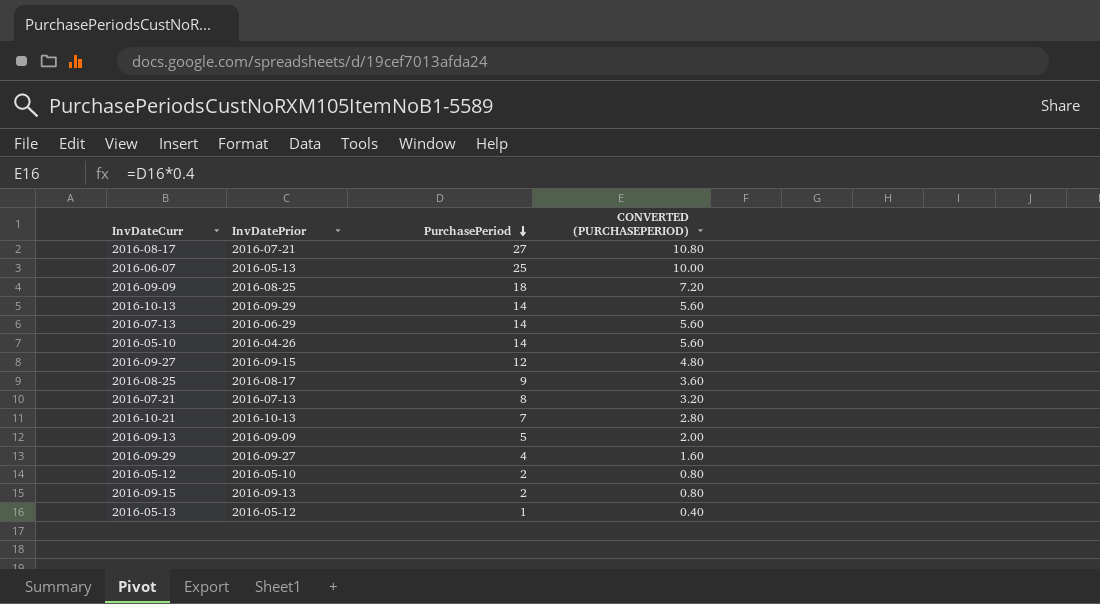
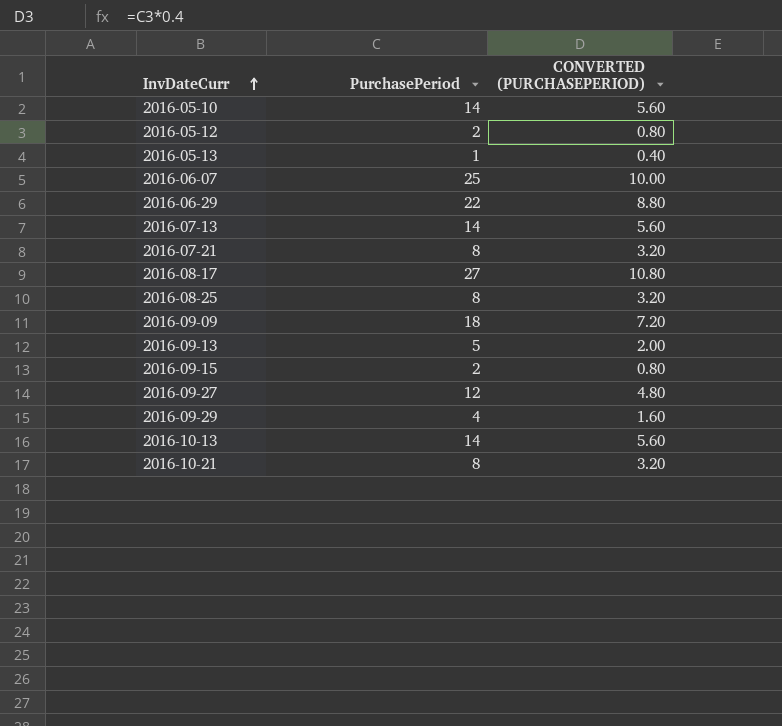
row order: PurchasePeriod descending -> InvDateCurr ascending
column InvDatePrior | position: 2 -> none
row 2016-06-29: none -> 22 | 8.80
2016-08-25 | PurchasePeriod: 9 -> 8
2016-08-25 | CONVERTED (PURCHASEPERIOD): 3.60 -> 3.20
2016-10-21 | PurchasePeriod: 7 -> 8
2016-10-21 | CONVERTED (PURCHASEPERIOD): 2.80 -> 3.20

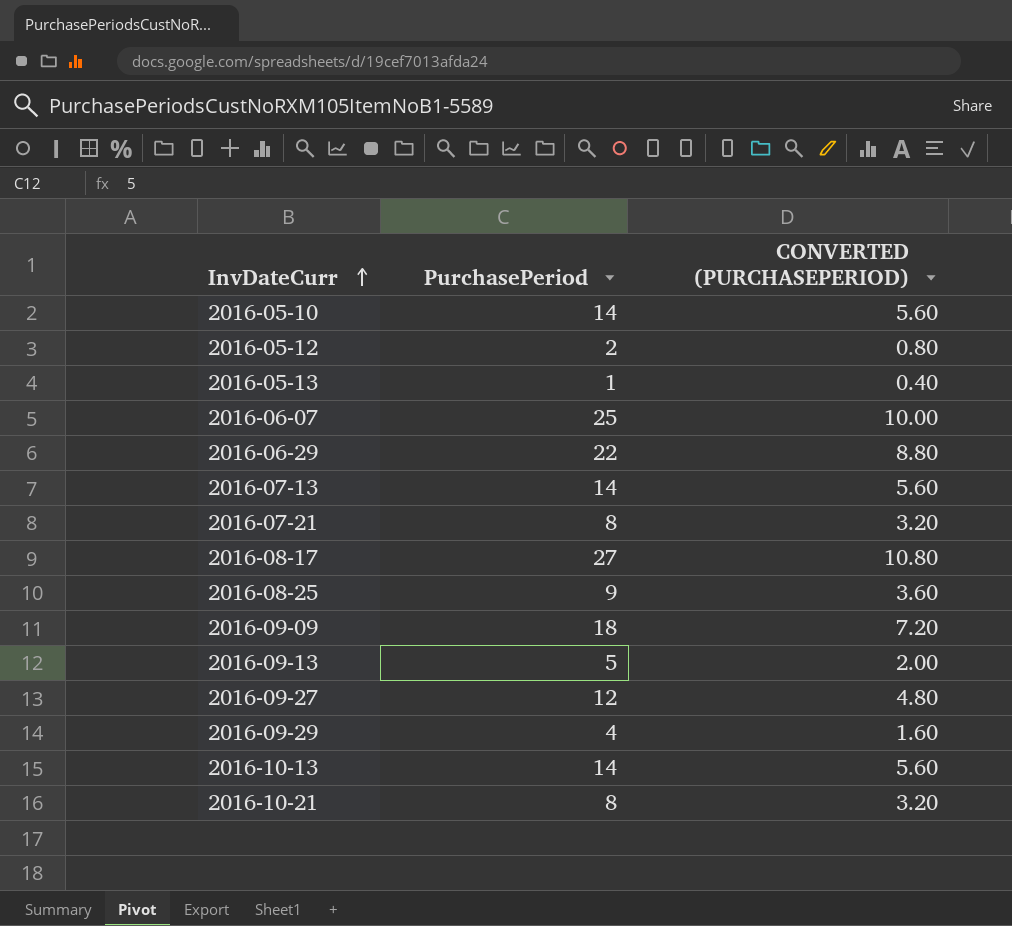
row 2016-09-15: 2 | 0.80 -> none
2016-08-25 | PurchasePeriod: 8 -> 9
2016-08-25 | CONVERTED (PURCHASEPERIOD): 3.20 -> 3.60

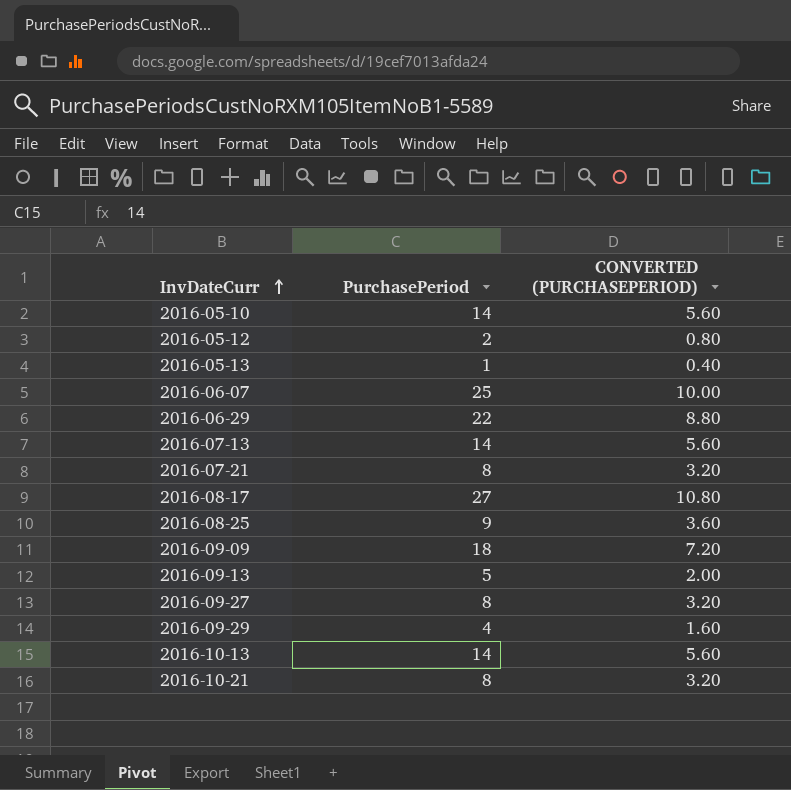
2016-09-27 | PurchasePeriod: 12 -> 8
2016-09-27 | CONVERTED (PURCHASEPERIOD): 4.80 -> 3.20

